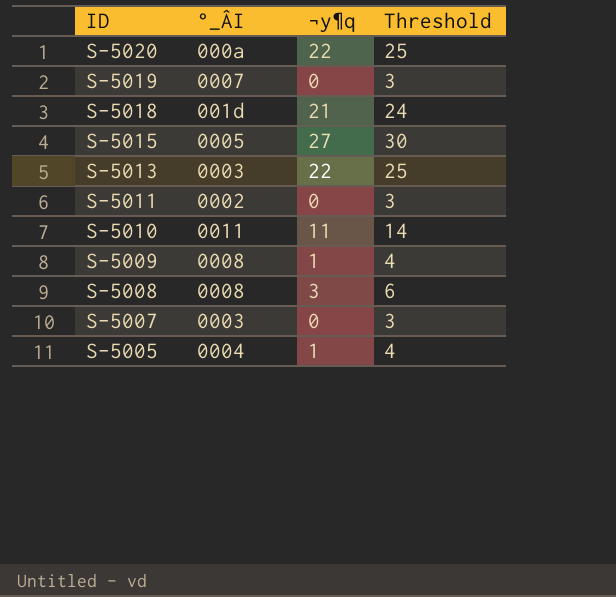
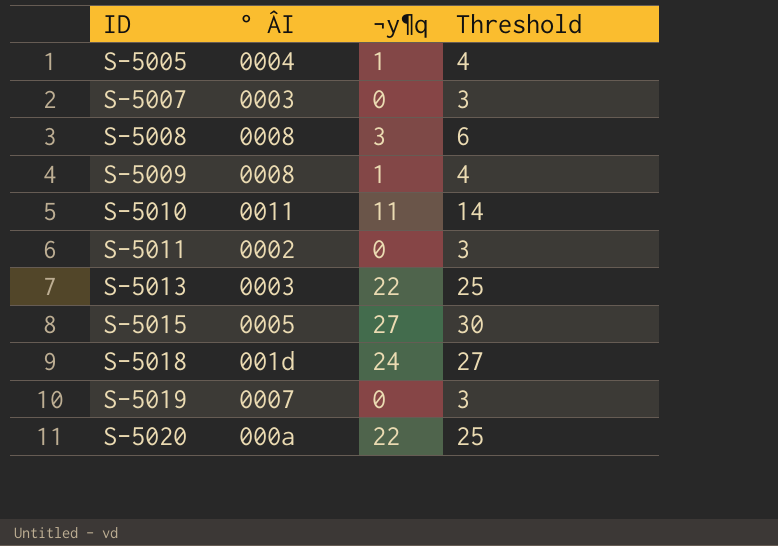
row order: ID descending -> ID ascending
column name: °_ÂI -> ° ÂI
S-5018 | ¬y¶q: 21 -> 24
S-5018 | Threshold: 24 -> 27

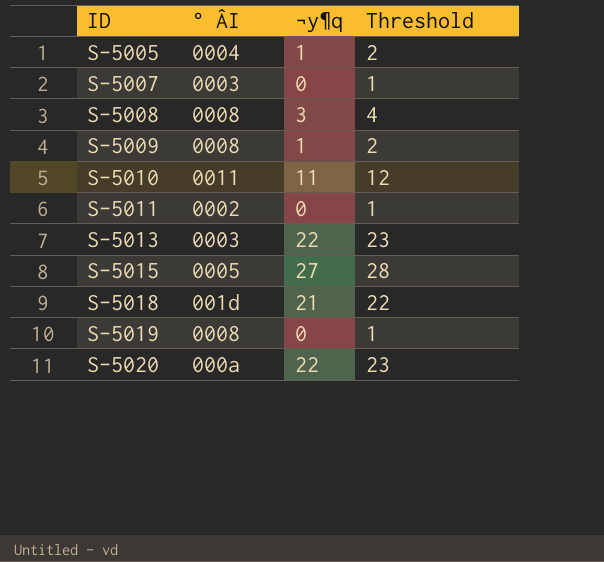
column Threshold | formula: [¬y¶q] + 3 -> [¬y¶q] + 1
S-5018 | ¬y¶q: 24 -> 21
S-5019 | ° ÂI: 0007 -> 0008

